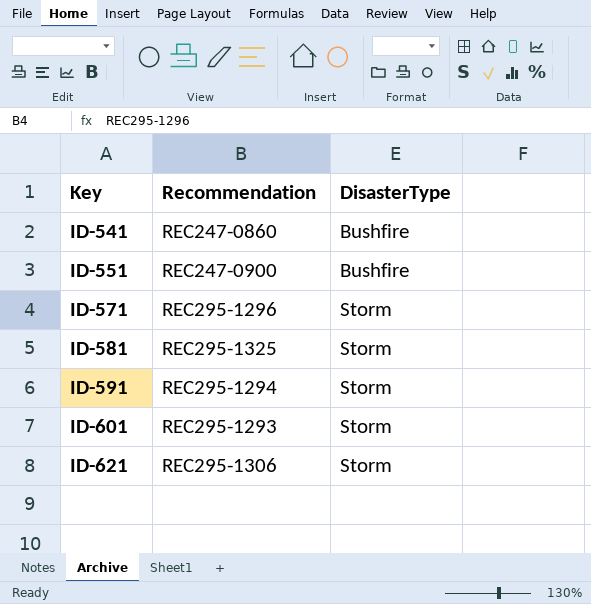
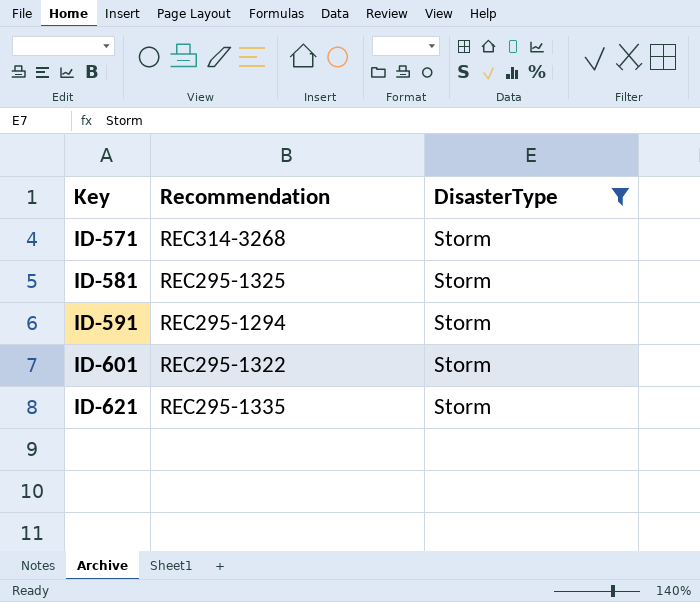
filter: none -> DisasterType = Storm
ID-571 | Recommendation: REC295-1296 -> REC314-3268
ID-601 | Recommendation: REC295-1293 -> REC295-1322
ID-621 | Recommendation: REC295-1306 -> REC295-1335

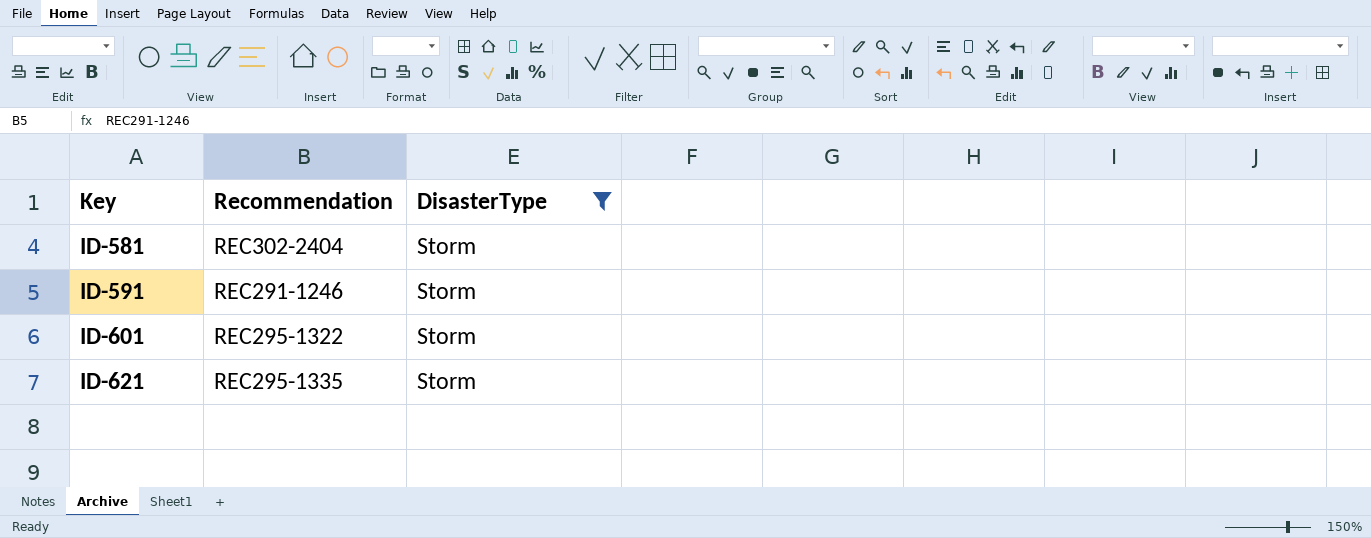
row ID-571: REC314-3268 | Storm -> none
ID-581 | Recommendation: REC295-1325 -> REC302-2404
ID-591 | Recommendation: REC295-1294 -> REC291-1246

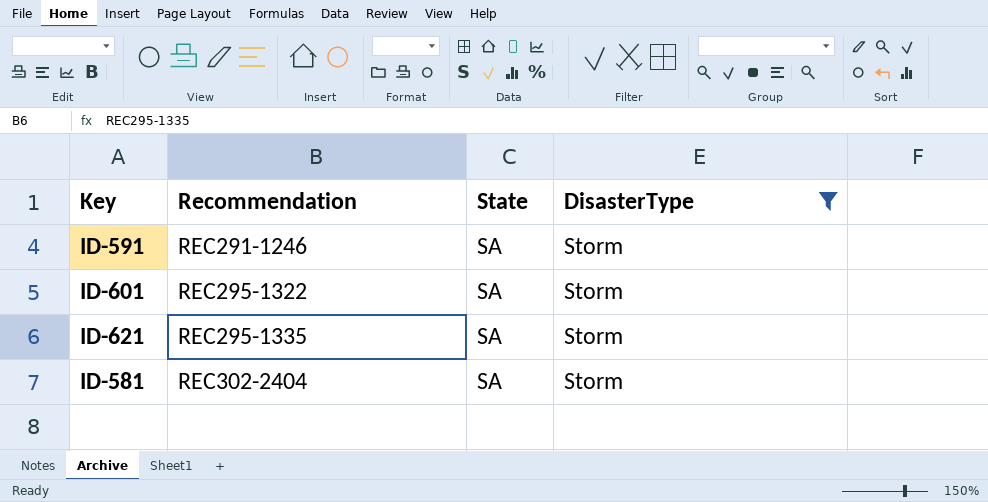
row order: Key ascending -> Recommendation ascending
column State | position: none -> 3

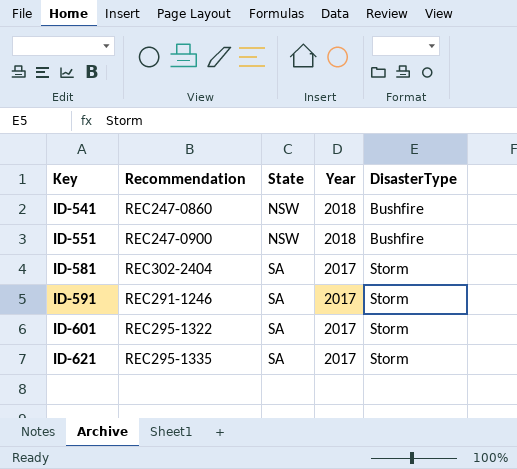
filter: DisasterType = Storm -> none
row order: Recommendation ascending -> Key ascending
column Year | position: none -> 4

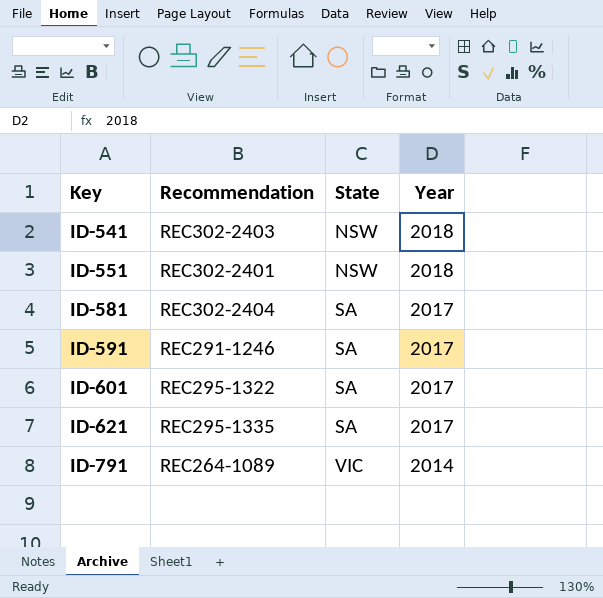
column DisasterType | position: 5 -> none
ID-541 | Recommendation: REC247-0860 -> REC302-2403
ID-551 | Recommendation: REC247-0900 -> REC302-2401
row ID-791: none -> REC264-1089 | VIC | 2014

